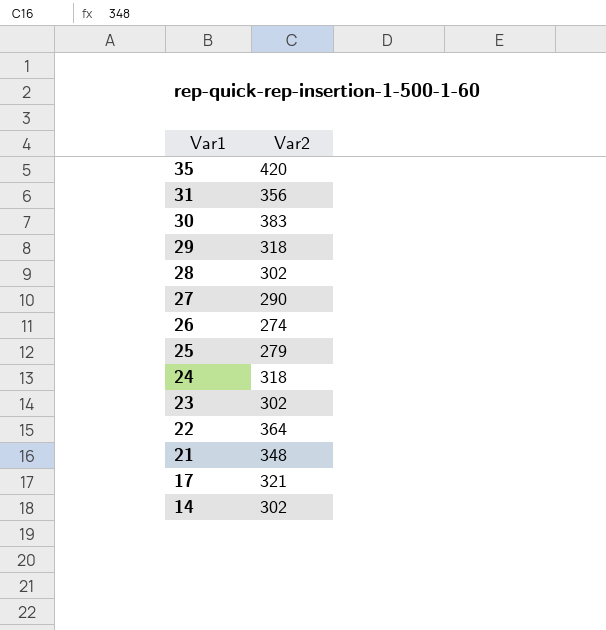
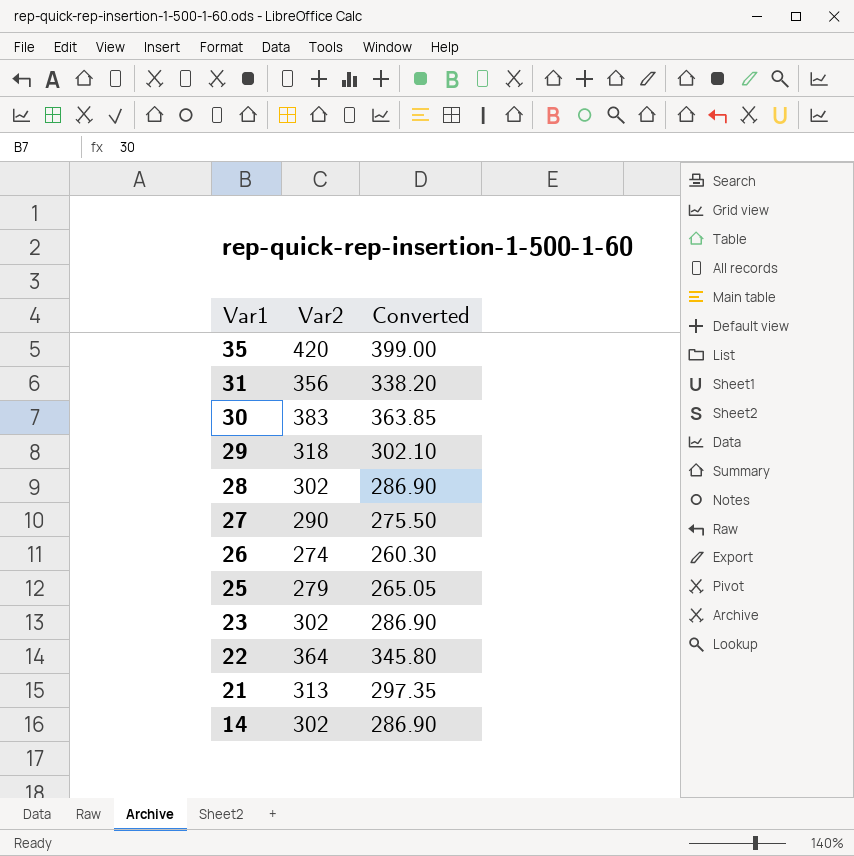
column Converted | formula: none -> [Var2] * 0.95
row 24: 318 -> none
row 17: 321 -> none
21 | Var2: 348 -> 313

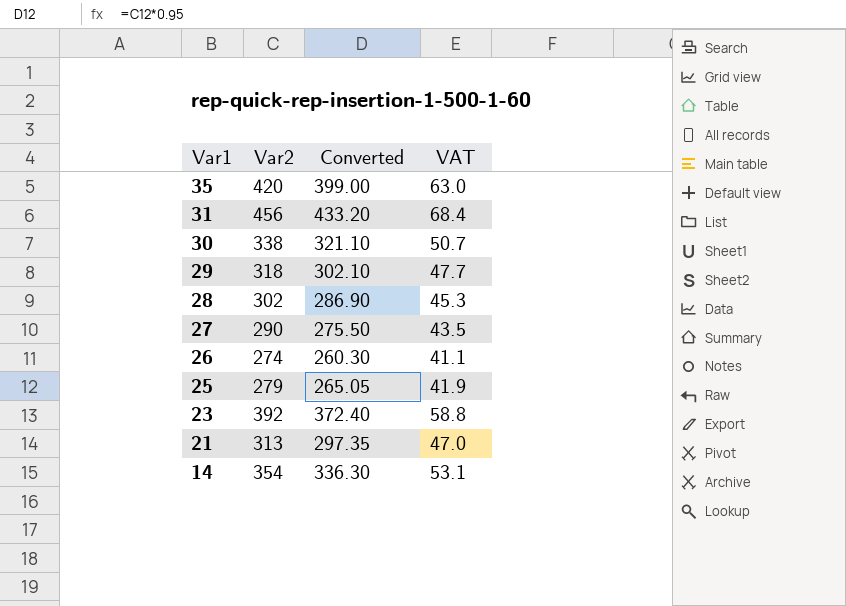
column VAT | formula: none -> [Var2] * 0.15
row 22: 364 | 345.80 -> none
31 | Var2: 356 -> 456
31 | Converted: 338.20 -> 433.20
30 | Var2: 383 -> 338
30 | Converted: 363.85 -> 321.10
23 | Var2: 302 -> 392
23 | Converted: 286.90 -> 372.40
14 | Var2: 302 -> 354
14 | Converted: 286.90 -> 336.30

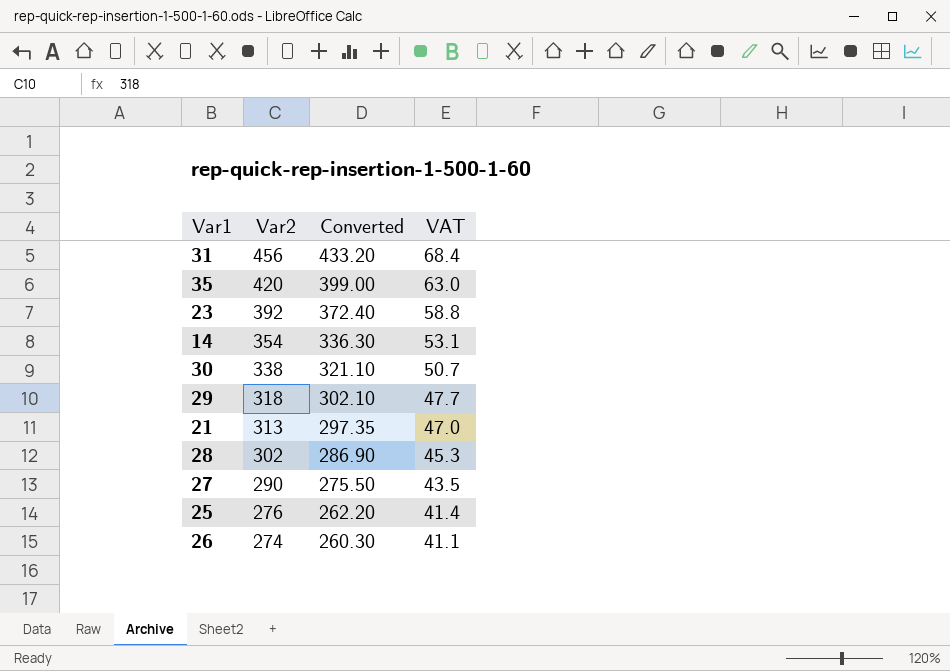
row order: Var1 descending -> Var2 descending
25 | Var2: 279 -> 276
25 | Converted: 265.05 -> 262.20
25 | VAT: 41.9 -> 41.4

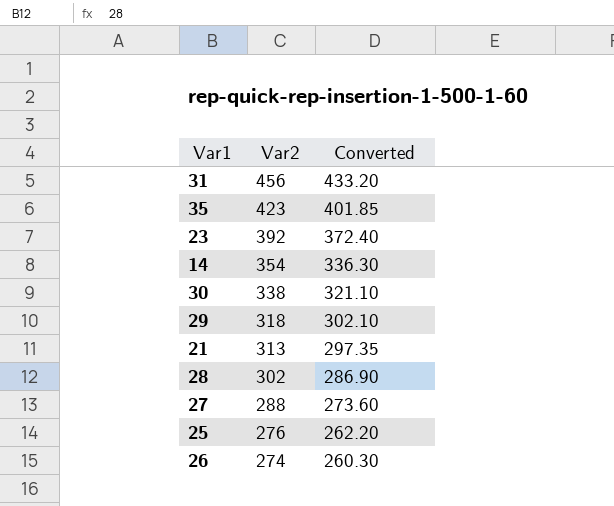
column VAT | formula: [Var2] * 0.15 -> none
35 | Var2: 420 -> 423
35 | Converted: 399.00 -> 401.85
27 | Var2: 290 -> 288
27 | Converted: 275.50 -> 273.60

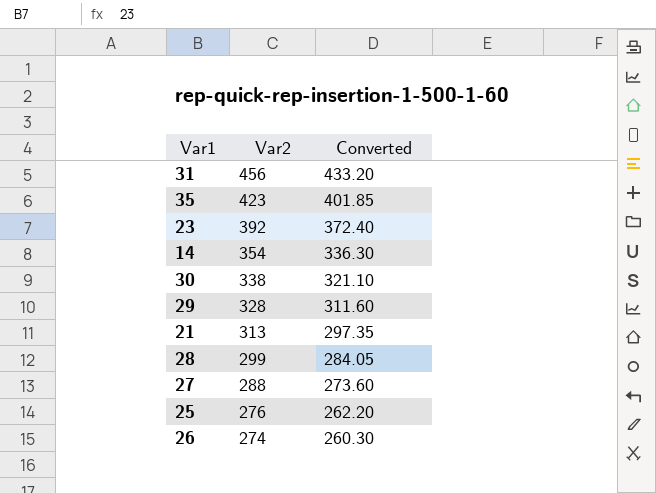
29 | Var2: 318 -> 328
29 | Converted: 302.10 -> 311.60
28 | Var2: 302 -> 299
28 | Converted: 286.90 -> 284.05

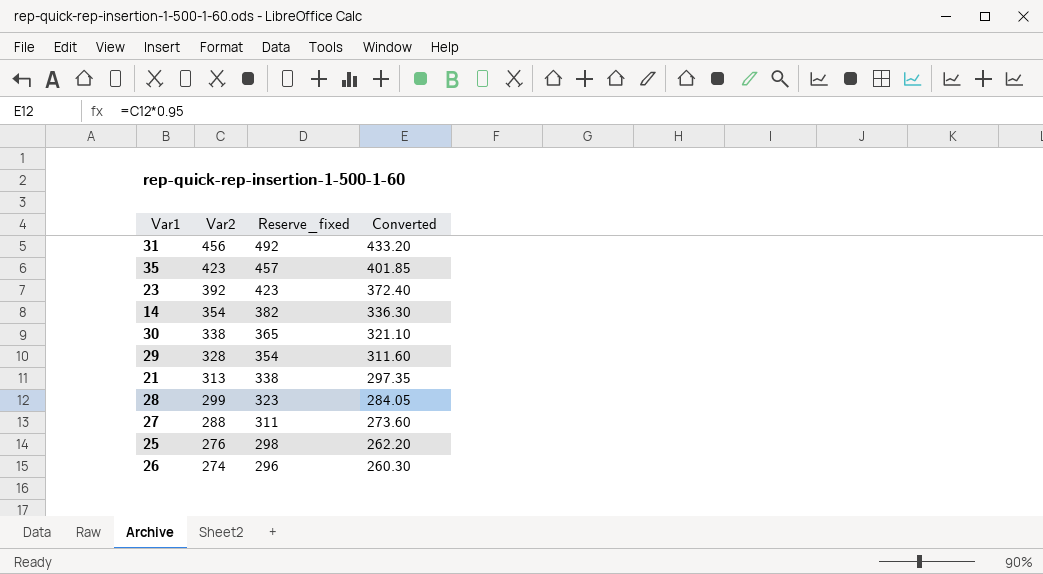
column Reserve_fixed | formula: none -> [Var2] * 1.08

